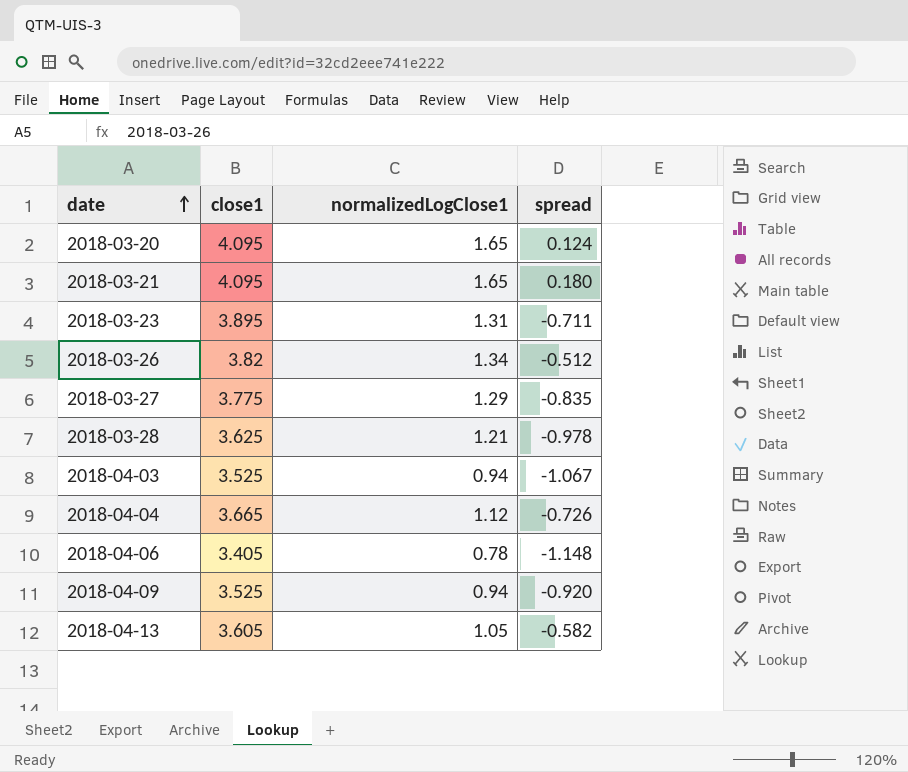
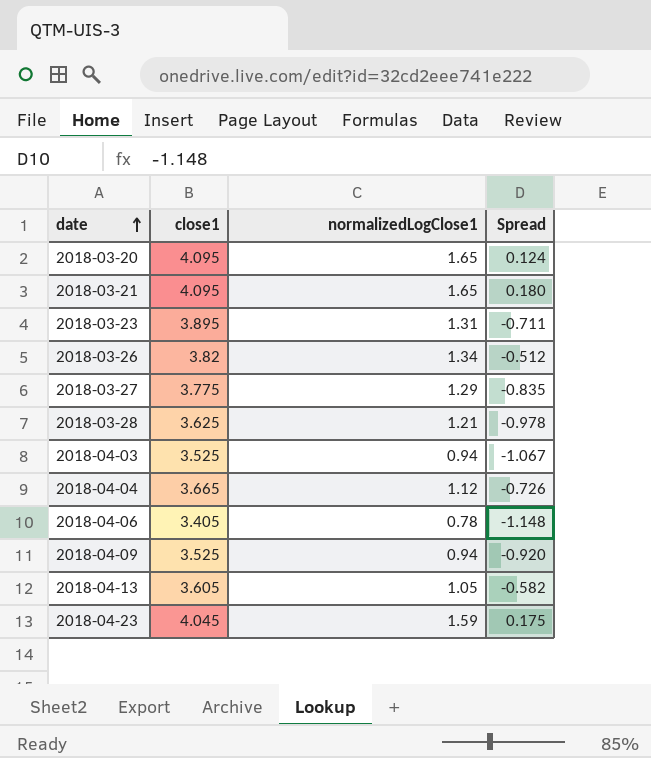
column name: spread -> Spread
row 2018-04-23: none -> 4.045 | 1.59 | 0.175

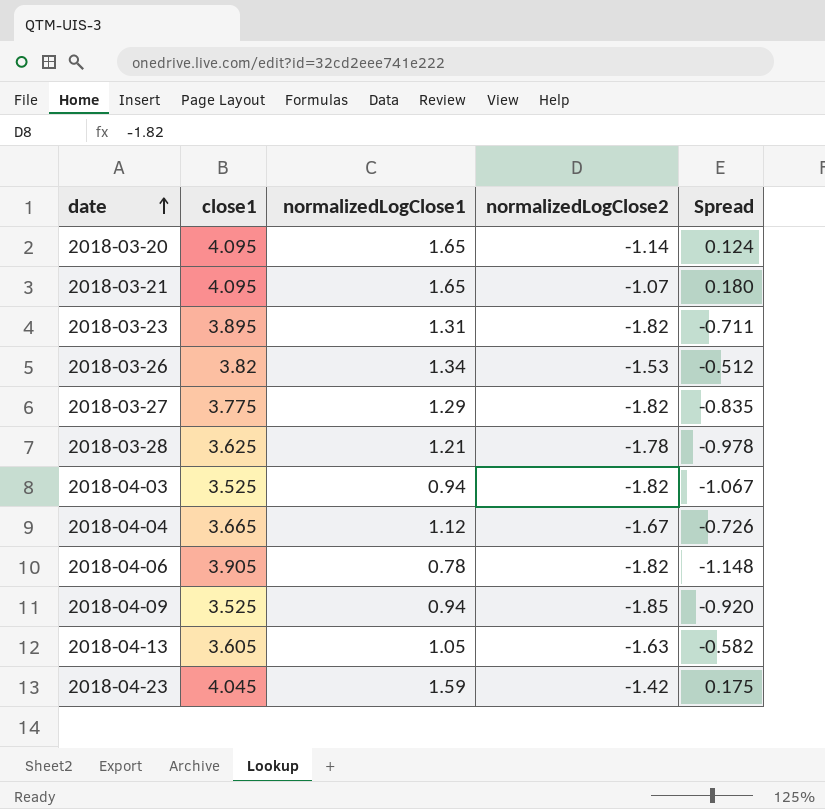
column normalizedLogClose2 | position: none -> 4
2018-04-06 | close1: 3.405 -> 3.905

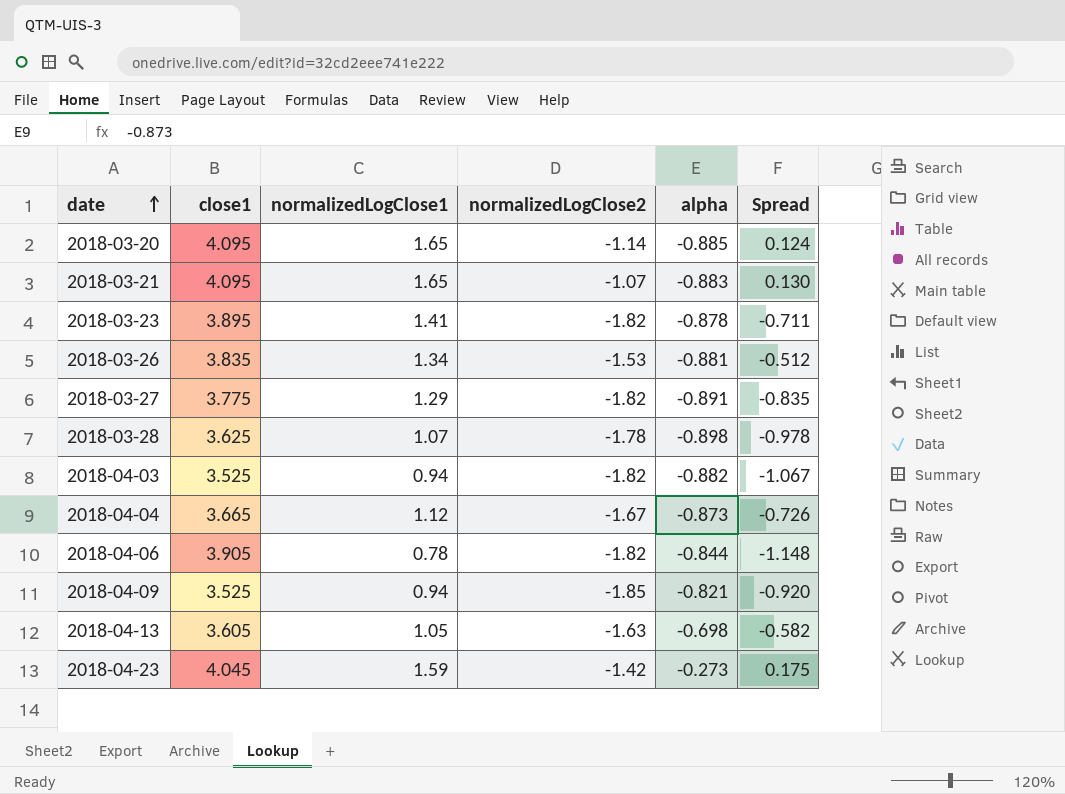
column alpha | position: none -> 5
2018-03-21 | Spread: 0.180 -> 0.130
2018-03-23 | normalizedLogClose1: 1.31 -> 1.41
2018-03-26 | close1: 3.82 -> 3.835
2018-03-28 | normalizedLogClose1: 1.21 -> 1.07

